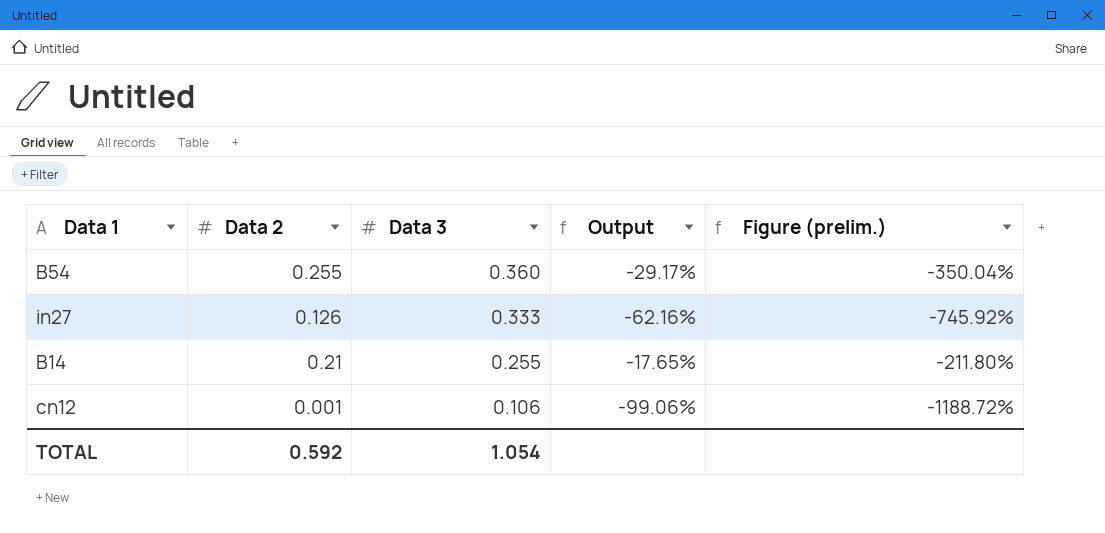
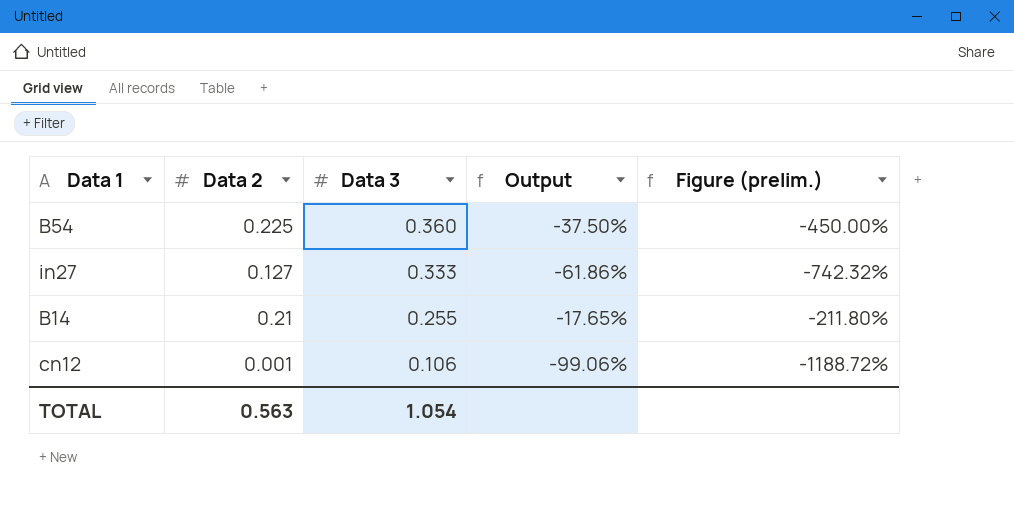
B54 | Data 2: 0.255 -> 0.225
B54 | Output: -29.17% -> -37.50%
B54 | Figure (prelim.): -350.04% -> -450.00%
in27 | Data 2: 0.126 -> 0.127
in27 | Output: -62.16% -> -61.86%
in27 | Figure (prelim.): -745.92% -> -742.32%
TOTAL | Data 2: 0.592 -> 0.563

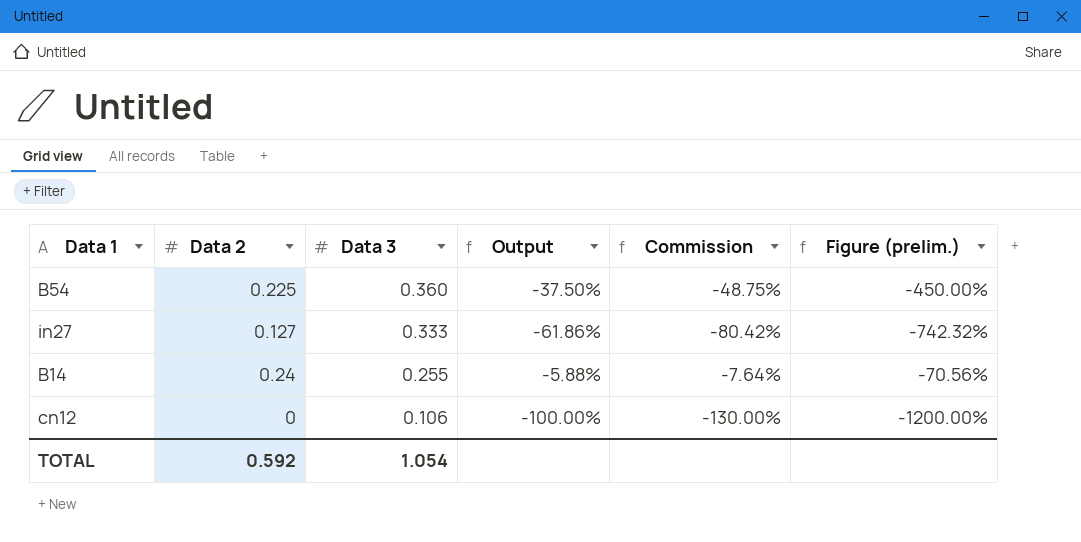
column Commission | formula: none -> [Output] * 1.3
B14 | Data 2: 0.21 -> 0.24
B14 | Output: -17.65% -> -5.88%
B14 | Figure (prelim.): -211.80% -> -70.56%
cn12 | Data 2: 0.001 -> 0
cn12 | Output: -99.06% -> -100.00%
cn12 | Figure (prelim.): -1188.72% -> -1200.00%
TOTAL | Data 2: 0.563 -> 0.592

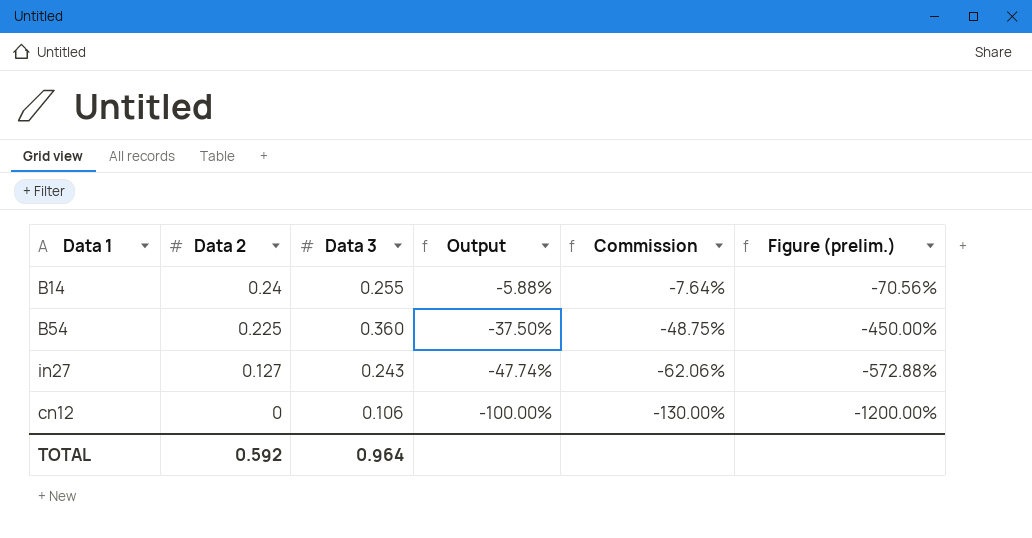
row order: Data 3 descending -> Data 2 descending
in27 | Data 3: 0.333 -> 0.243
in27 | Output: -61.86% -> -47.74%
in27 | Commission: -80.42% -> -62.06%
in27 | Figure (prelim.): -742.32% -> -572.88%
TOTAL | Data 3: 1.054 -> 0.964

